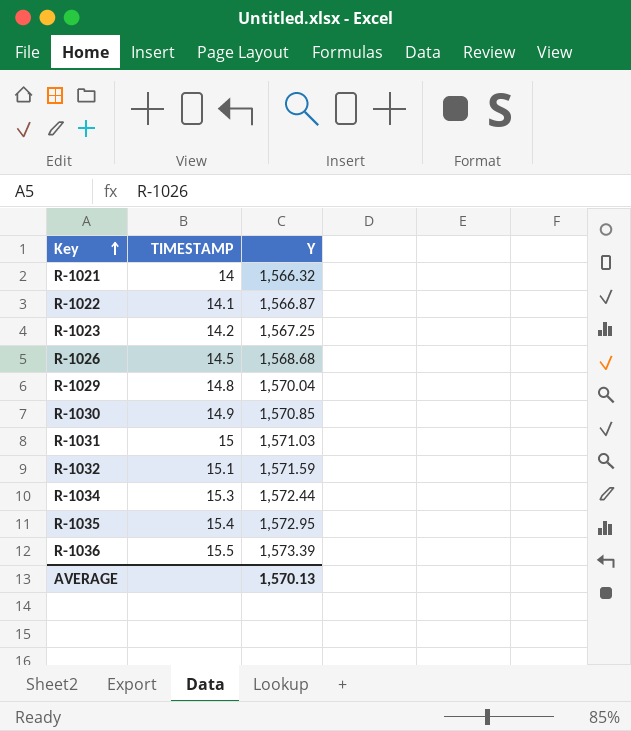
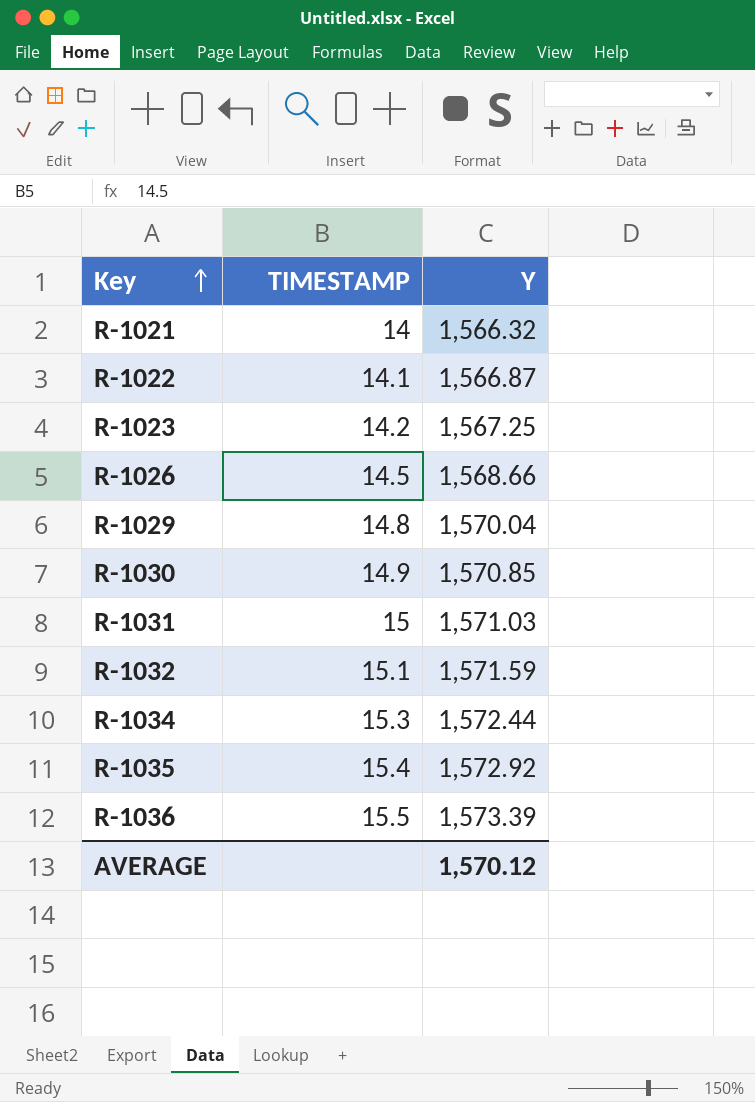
R-1026 | Y: 1,568.68 -> 1,568.66
R-1035 | Y: 1,572.95 -> 1,572.92
AVERAGE | Y: 1,570.13 -> 1,570.12

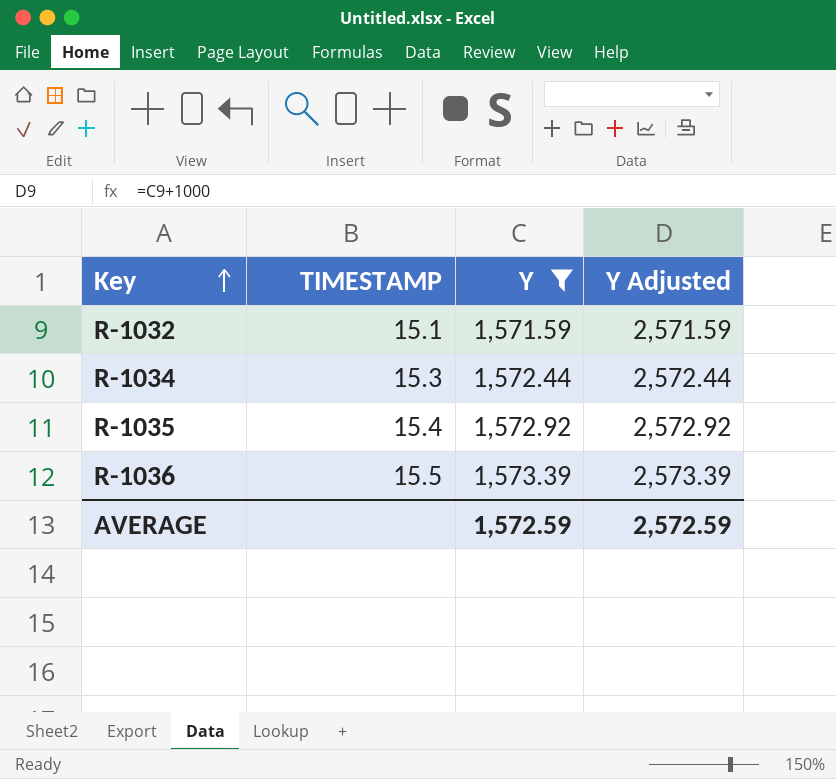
filter: none -> Y >= 1,571.59
column Y Adjusted | formula: none -> [Y] + 1000
AVERAGE | Y: 1,570.12 -> 1,572.59

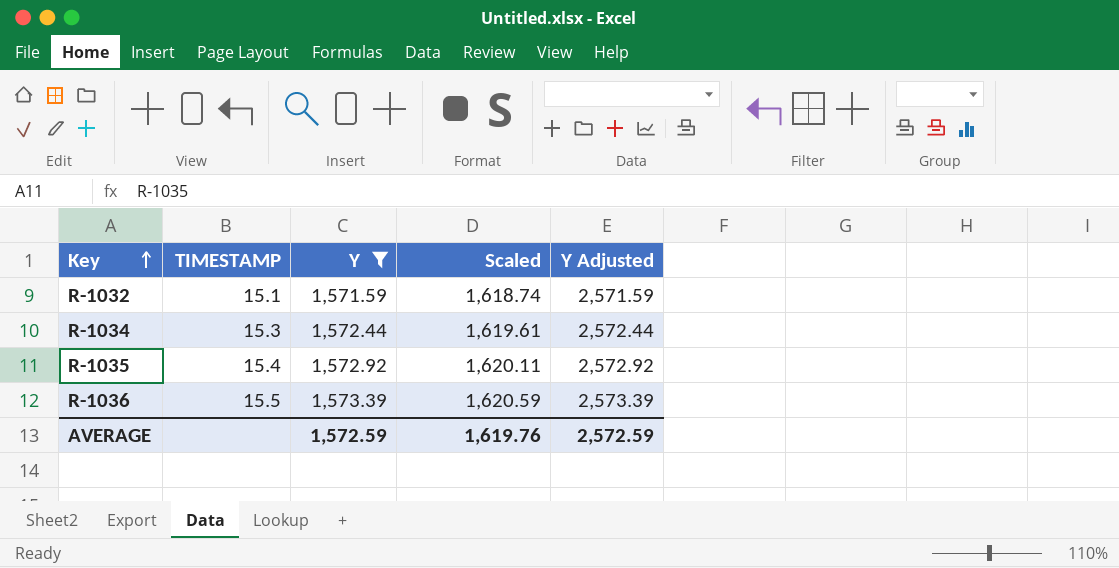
column Scaled | formula: none -> [Y] * 1.03

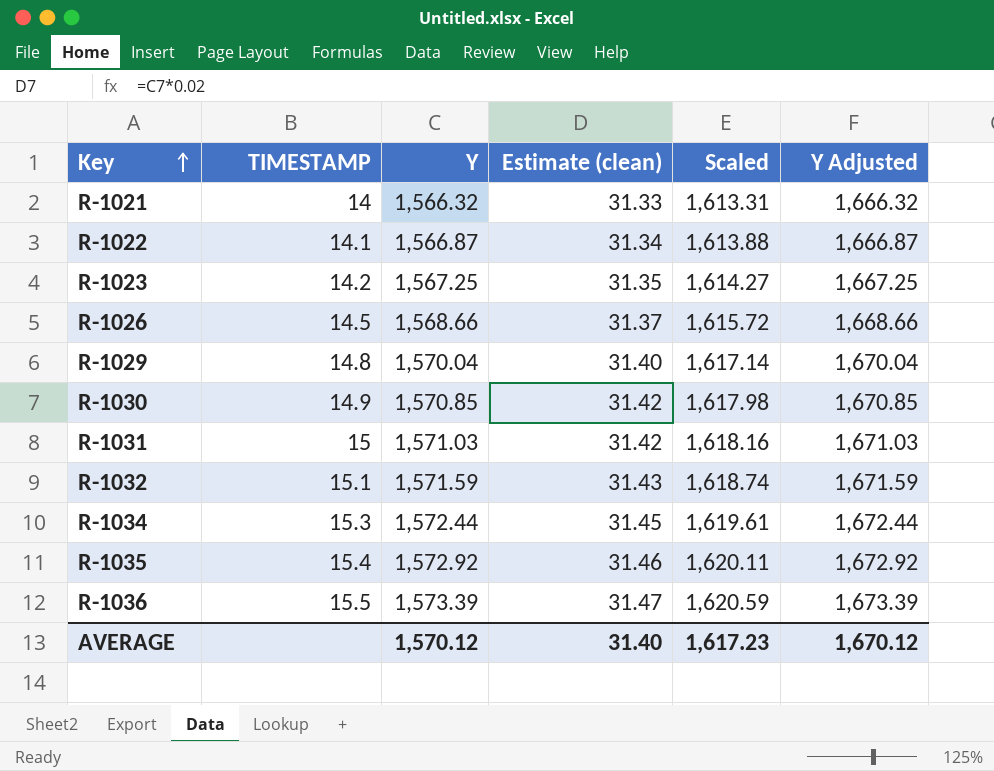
filter: Y >= 1,571.59 -> none
column Estimate (clean) | formula: none -> [Y] * 0.02
column Y Adjusted | formula: [Y] + 1000 -> [Y] + 100
AVERAGE | Y: 1,572.59 -> 1,570.12
AVERAGE | Scaled: 1,619.76 -> 1,617.23
AVERAGE | Y Adjusted: 2,572.59 -> 1,670.12

